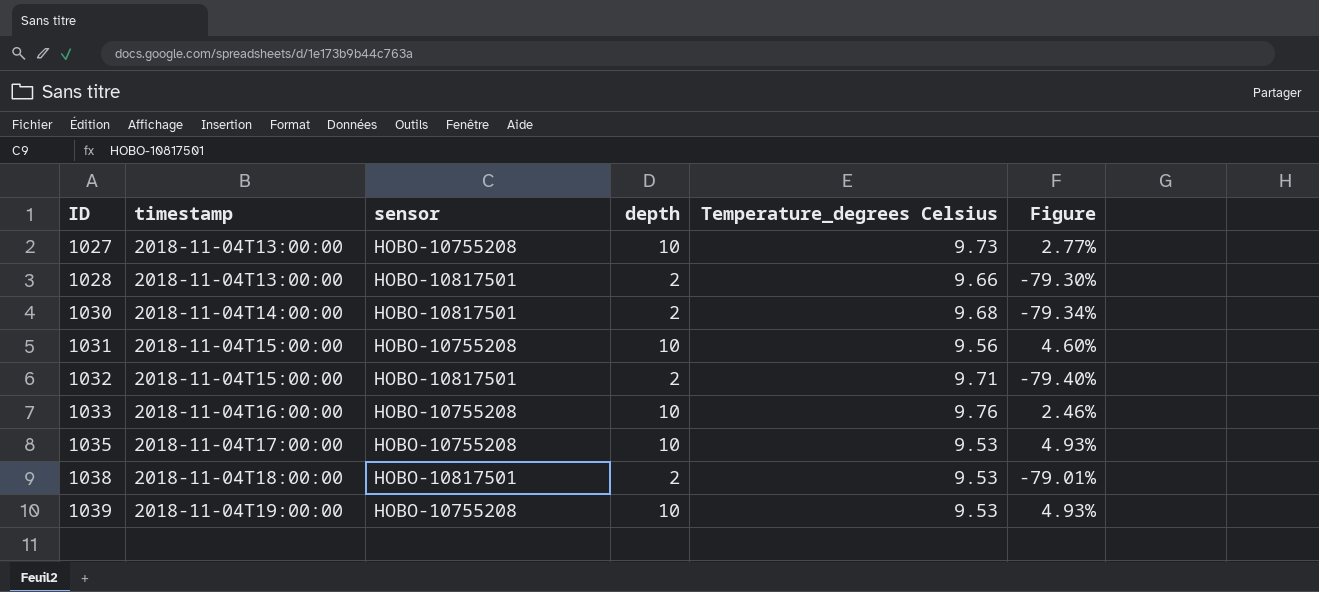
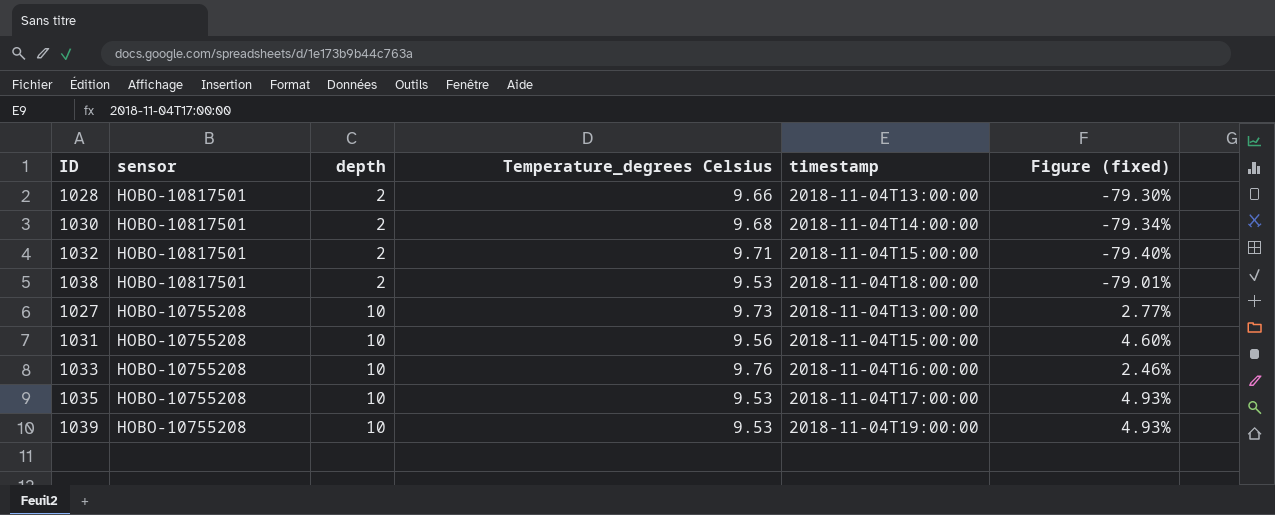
row order: ID ascending -> sensor descending
column timestamp | position: 2 -> 5
column name: Figure -> Figure (fixed)

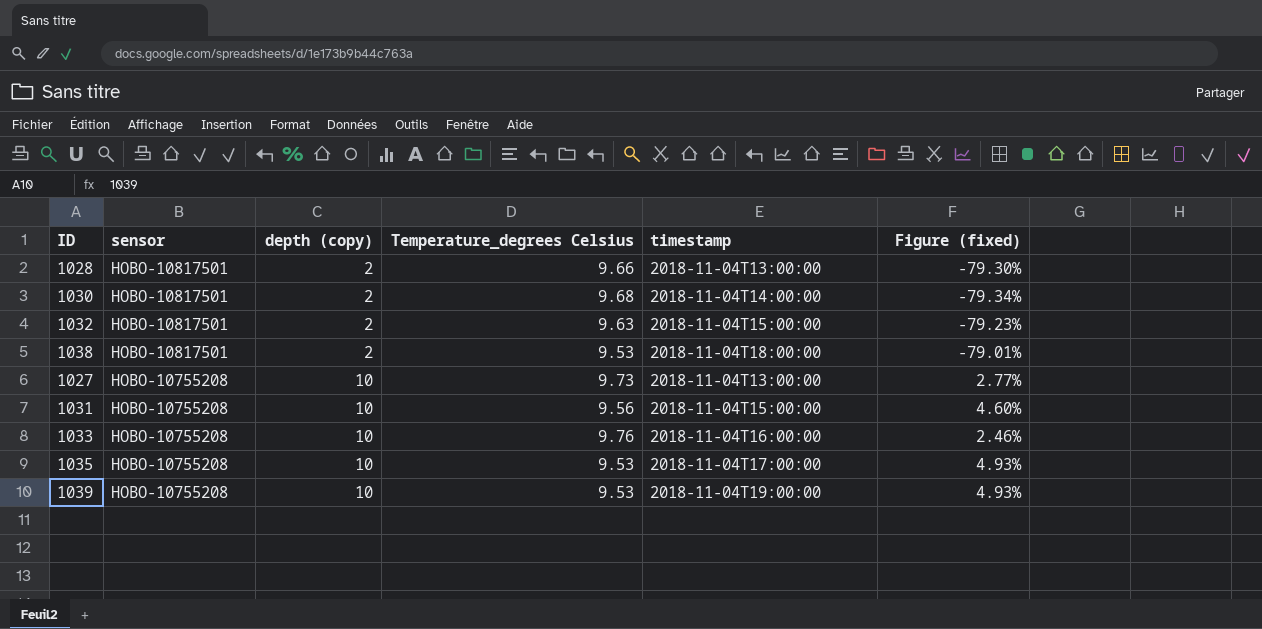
column name: depth -> depth (copy)
1032 | Temperature_degrees Celsius: 9.71 -> 9.63
1032 | Figure (fixed): -79.40% -> -79.23%

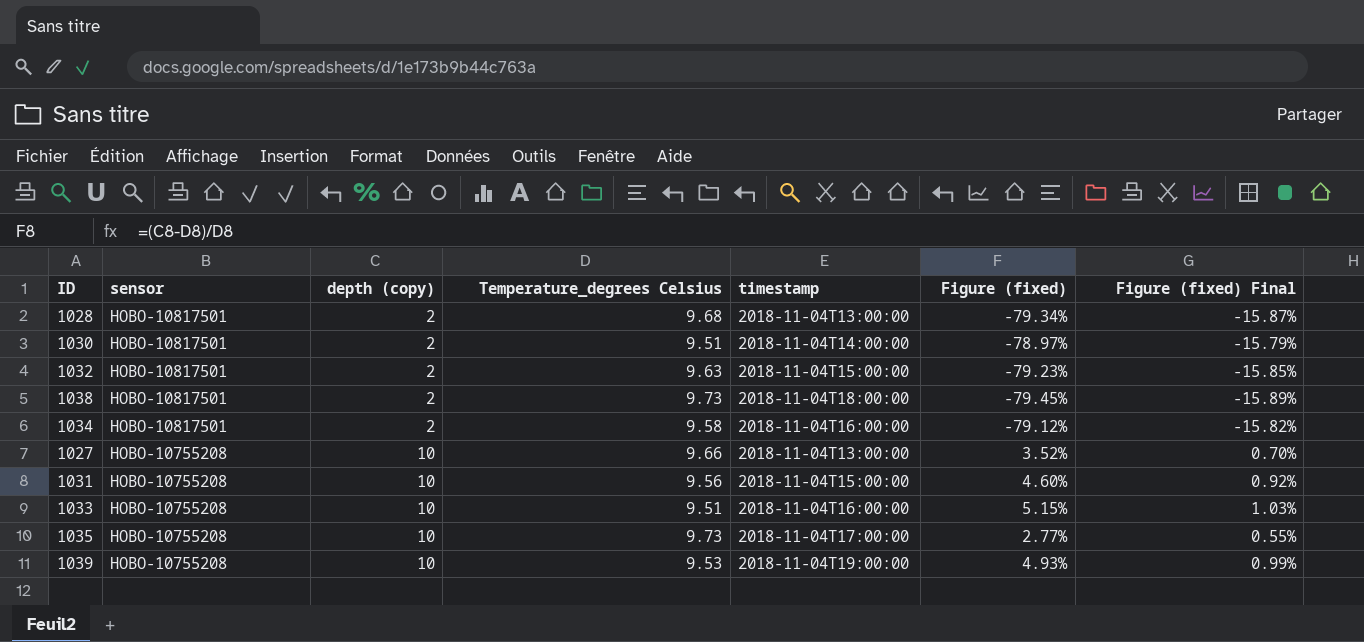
column Figure (fixed) Final | formula: none -> [Figure (fixed)] * 0.2
1028 | Temperature_degrees Celsius: 9.66 -> 9.68
1028 | Figure (fixed): -79.30% -> -79.34%
1030 | Temperature_degrees Celsius: 9.68 -> 9.51
1030 | Figure (fixed): -79.34% -> -78.97%
1038 | Temperature_degrees Celsius: 9.53 -> 9.73
1038 | Figure (fixed): -79.01% -> -79.45%
row 1034: none -> HOBO-10817501 | 2 | 9.58 | 2018-11-04T16:00:00 | -79.12% | -15.82%
1027 | Temperature_degrees Celsius: 9.73 -> 9.66
1027 | Figure (fixed): 2.77% -> 3.52%
1033 | Temperature_degrees Celsius: 9.76 -> 9.51
1033 | Figure (fixed): 2.46% -> 5.15%
1035 | Temperature_degrees Celsius: 9.53 -> 9.73
1035 | Figure (fixed): 4.93% -> 2.77%

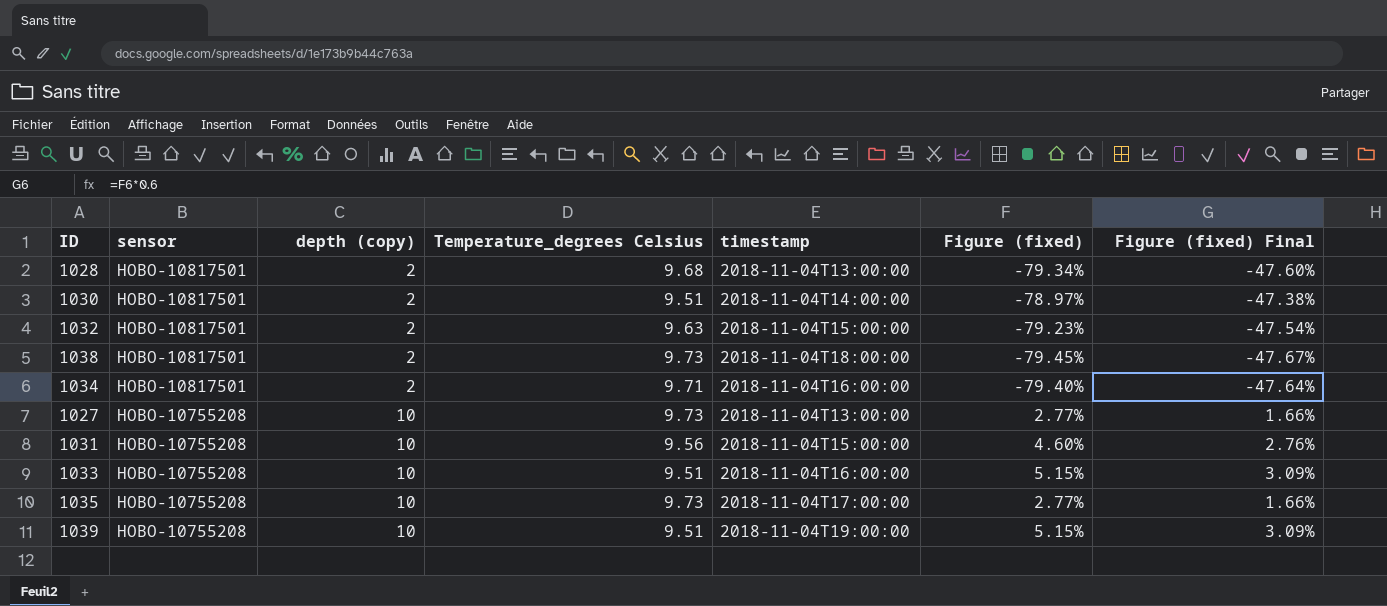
column Figure (fixed) Final | formula: [Figure (fixed)] * 0.2 -> [Figure (fixed)] * 0.6
1034 | Temperature_degrees Celsius: 9.58 -> 9.71
1034 | Figure (fixed): -79.12% -> -79.40%
1027 | Temperature_degrees Celsius: 9.66 -> 9.73
1027 | Figure (fixed): 3.52% -> 2.77%
1039 | Temperature_degrees Celsius: 9.53 -> 9.51
1039 | Figure (fixed): 4.93% -> 5.15%

